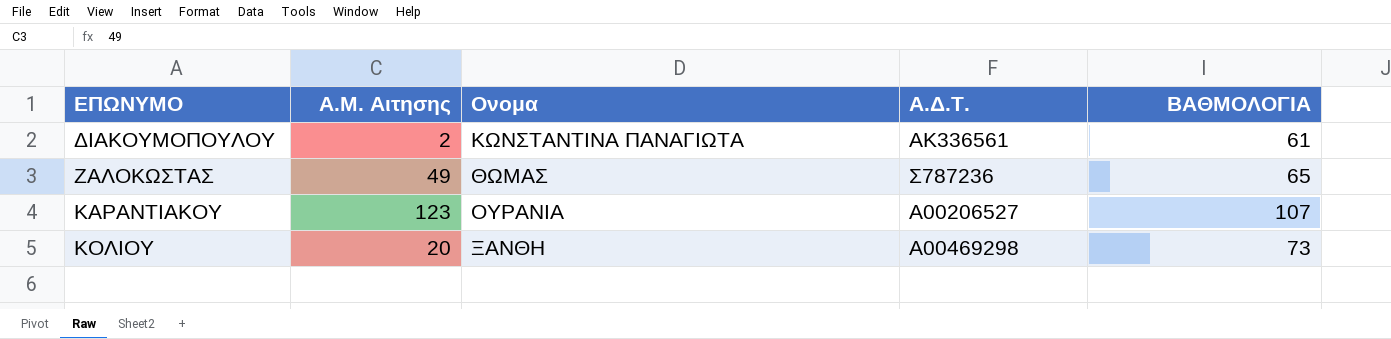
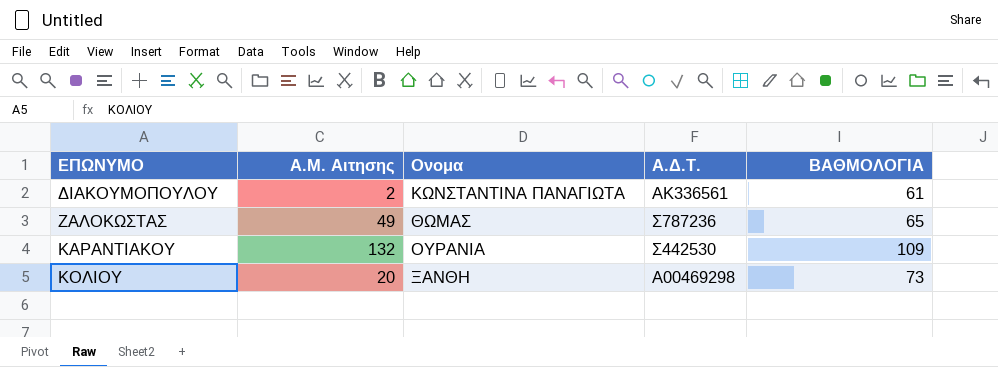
ΚΑΡΑΝΤΙΑΚΟΥ | Α.Μ. Αιτησης: 123 -> 132
ΚΑΡΑΝΤΙΑΚΟΥ | Α.Δ.Τ.: Α00206527 -> Σ442530
ΚΑΡΑΝΤΙΑΚΟΥ | ΒΑΘΜΟΛΟΓΙΑ: 107 -> 109

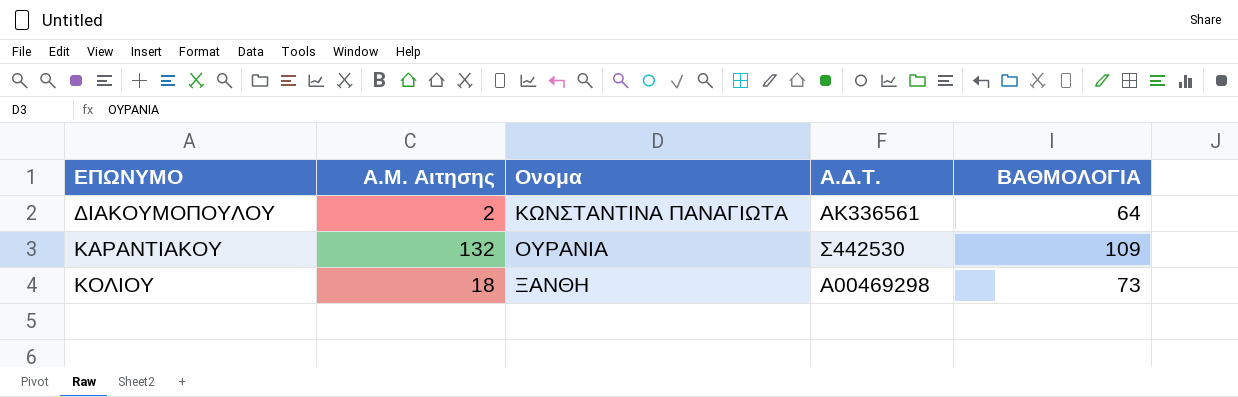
row ΖΑΛΟΚΩΣΤΑΣ: 49 | ΘΩΜΑΣ | Σ787236 | 65 -> none
ΔΙΑΚΟΥΜΟΠΟΥΛΟΥ | ΒΑΘΜΟΛΟΓΙΑ: 61 -> 64
ΚΟΛΙΟΥ | Α.Μ. Αιτησης: 20 -> 18

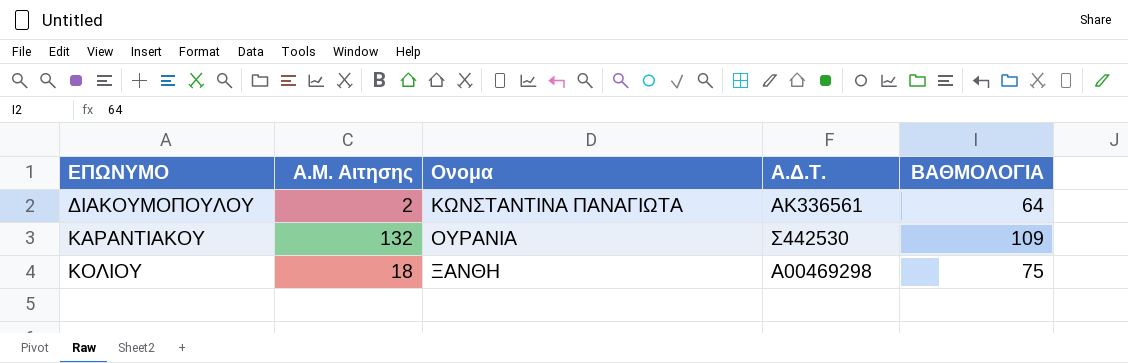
ΚΟΛΙΟΥ | ΒΑΘΜΟΛΟΓΙΑ: 73 -> 75

